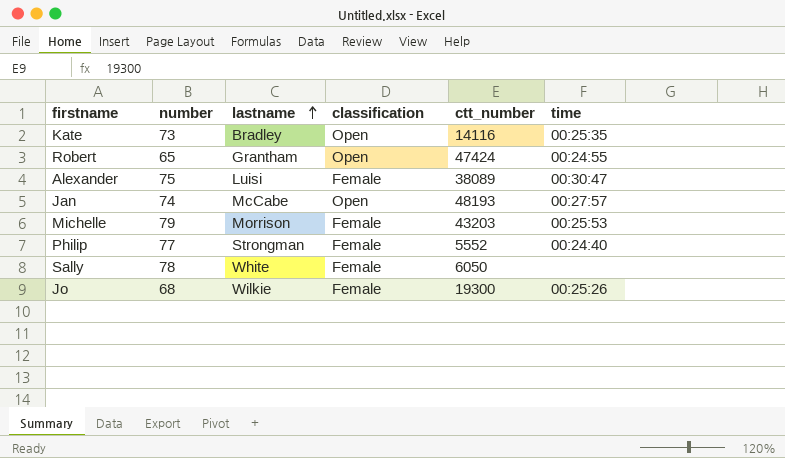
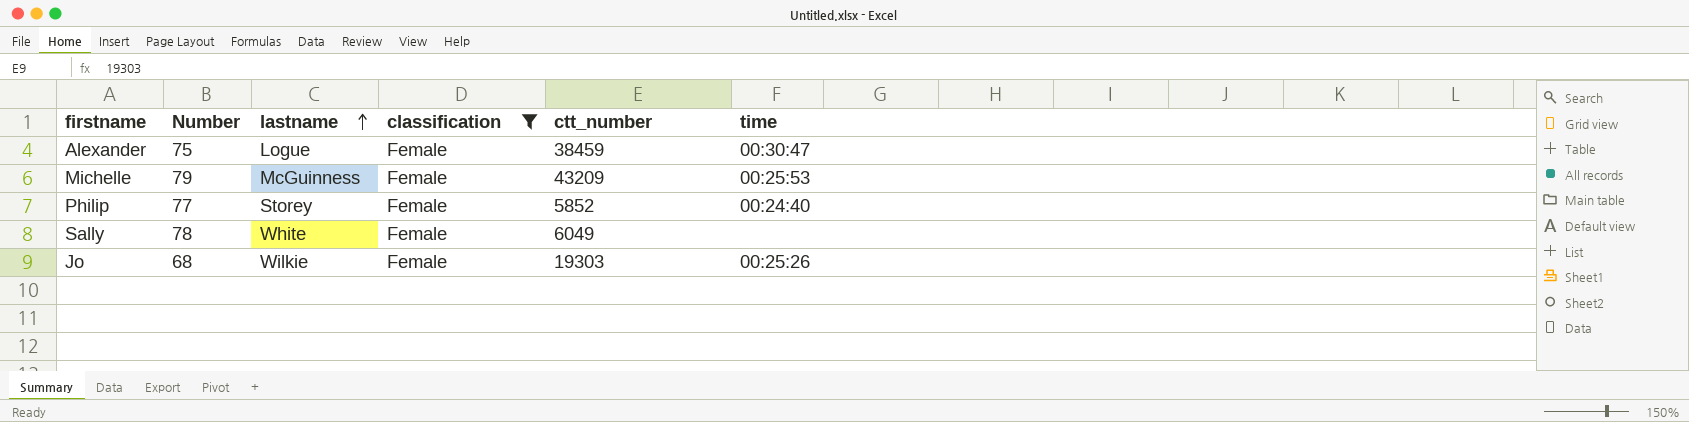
filter: none -> classification = Female
column name: number -> Number
Alexander | lastname: Luisi -> Logue
Alexander | ctt_number: 38089 -> 38459
Michelle | lastname: Morrison -> McGuinness
Michelle | ctt_number: 43203 -> 43209
Philip | lastname: Strongman -> Storey
Philip | ctt_number: 5552 -> 5852
Sally | ctt_number: 6050 -> 6049
Jo | ctt_number: 19300 -> 19303

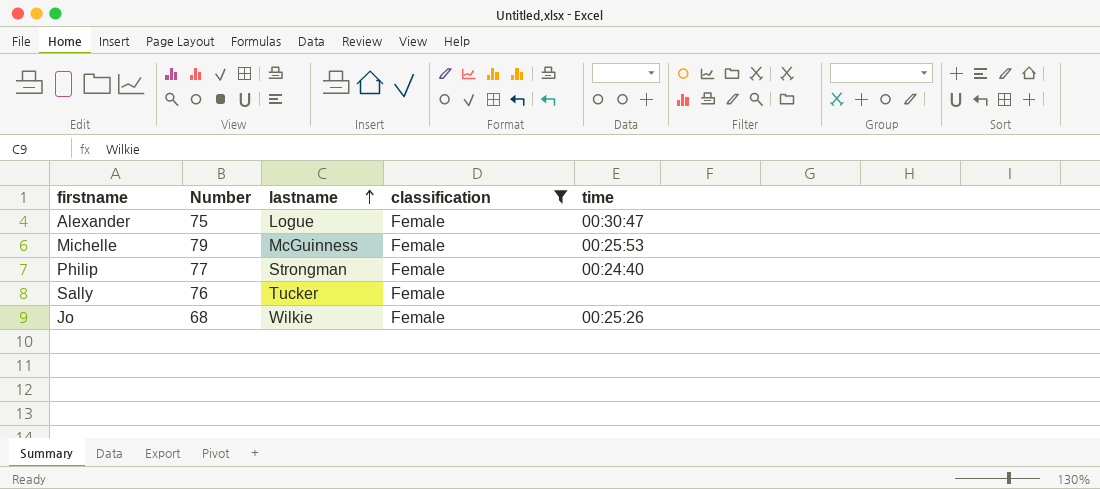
column ctt_number | position: 5 -> none
Philip | lastname: Storey -> Strongman
Sally | Number: 78 -> 76
Sally | lastname: White -> Tucker

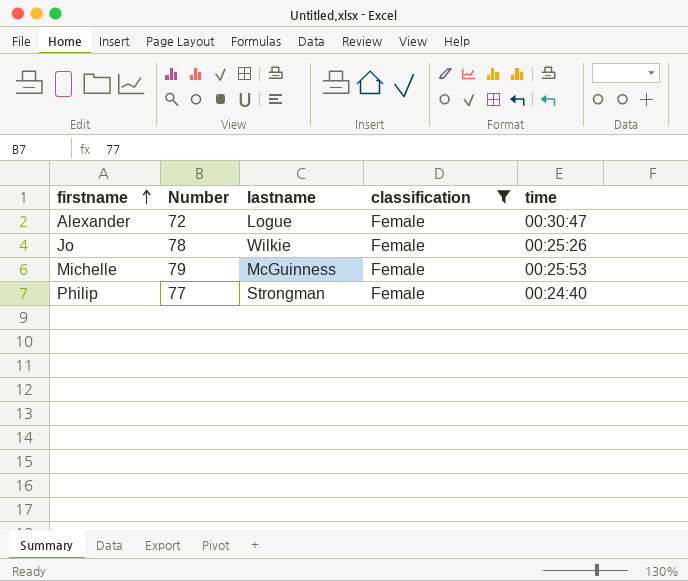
row order: lastname ascending -> firstname ascending
row Sally: 76 | Tucker | Female | none -> none
Alexander | Number: 75 -> 72
Jo | Number: 68 -> 78

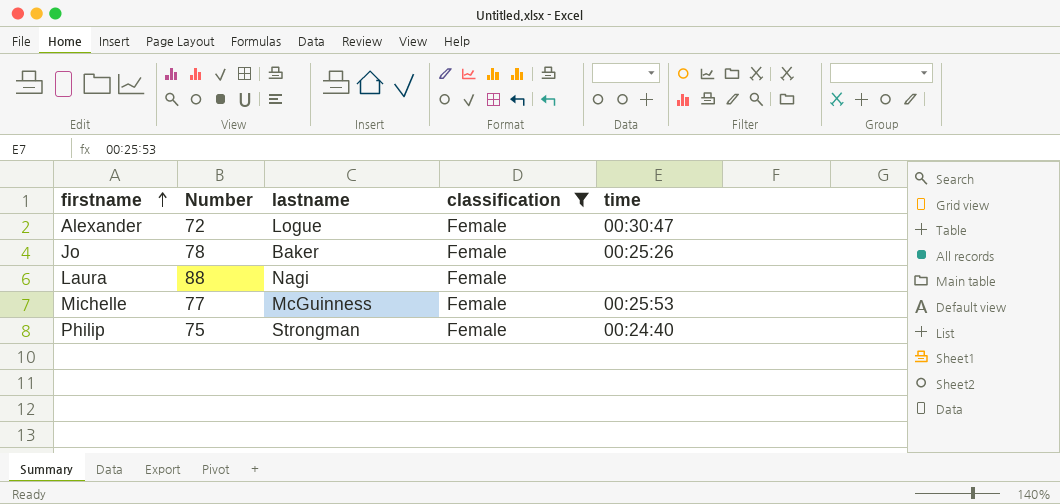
Jo | lastname: Wilkie -> Baker
row Laura: none -> 88 | Nagi | Female | none
Michelle | Number: 79 -> 77
Philip | Number: 77 -> 75

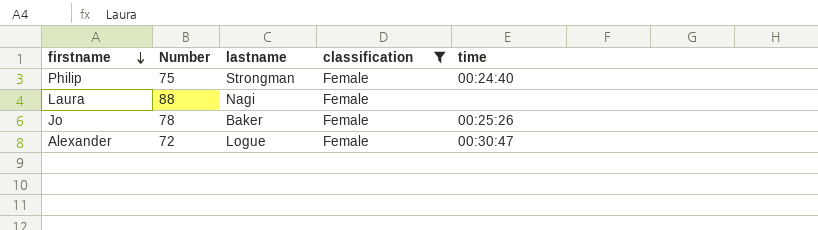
row order: firstname ascending -> firstname descending
row Michelle: 77 | McGuinness | Female | 00:25:53 -> none

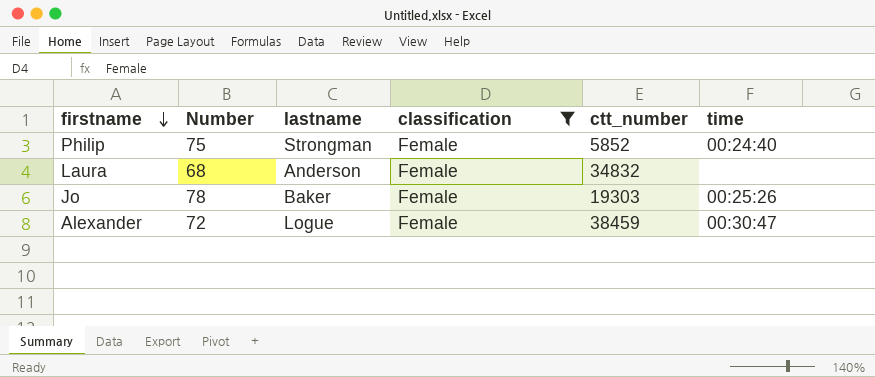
column ctt_number | position: none -> 5
Laura | Number: 88 -> 68
Laura | lastname: Nagi -> Anderson

